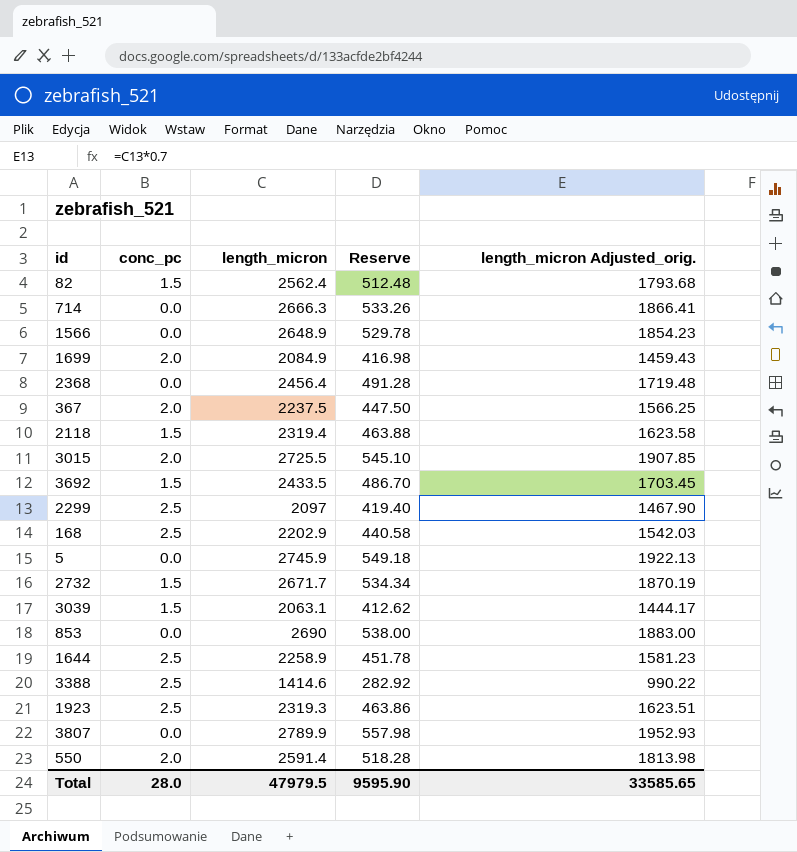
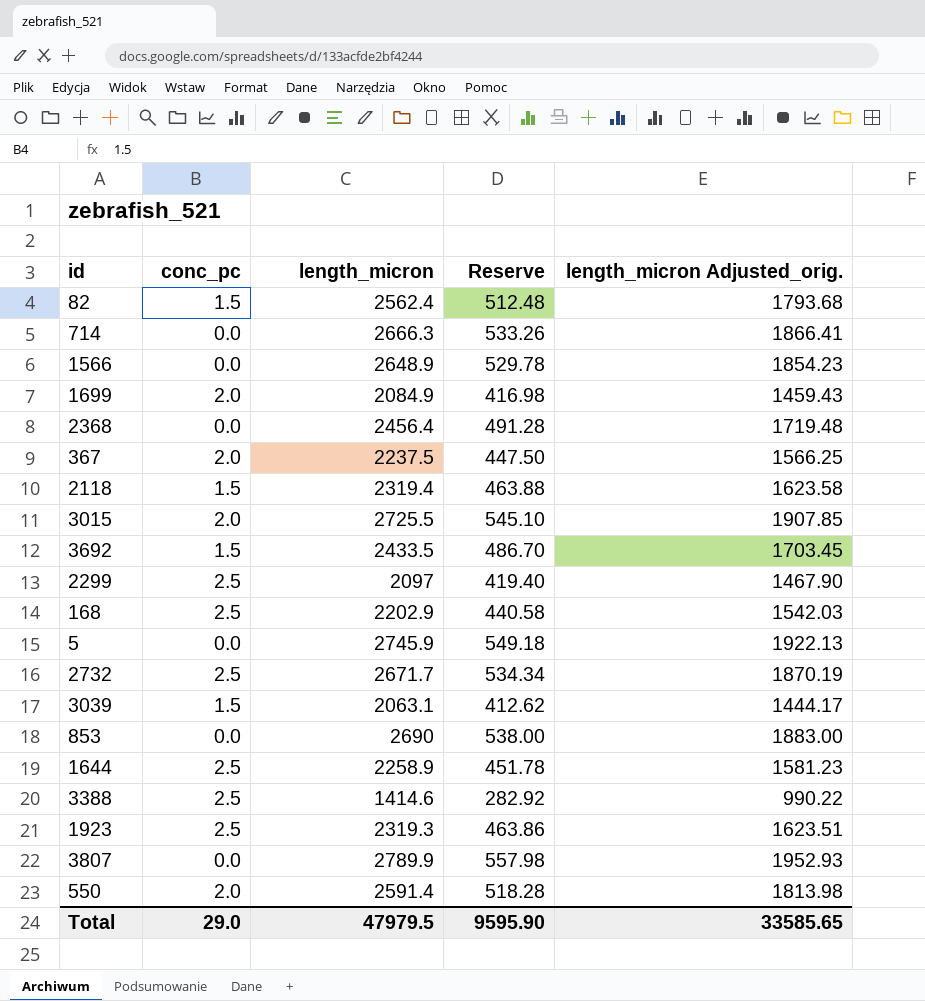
2732 | conc_pc: 1.5 -> 2.5
Total | conc_pc: 28.0 -> 29.0

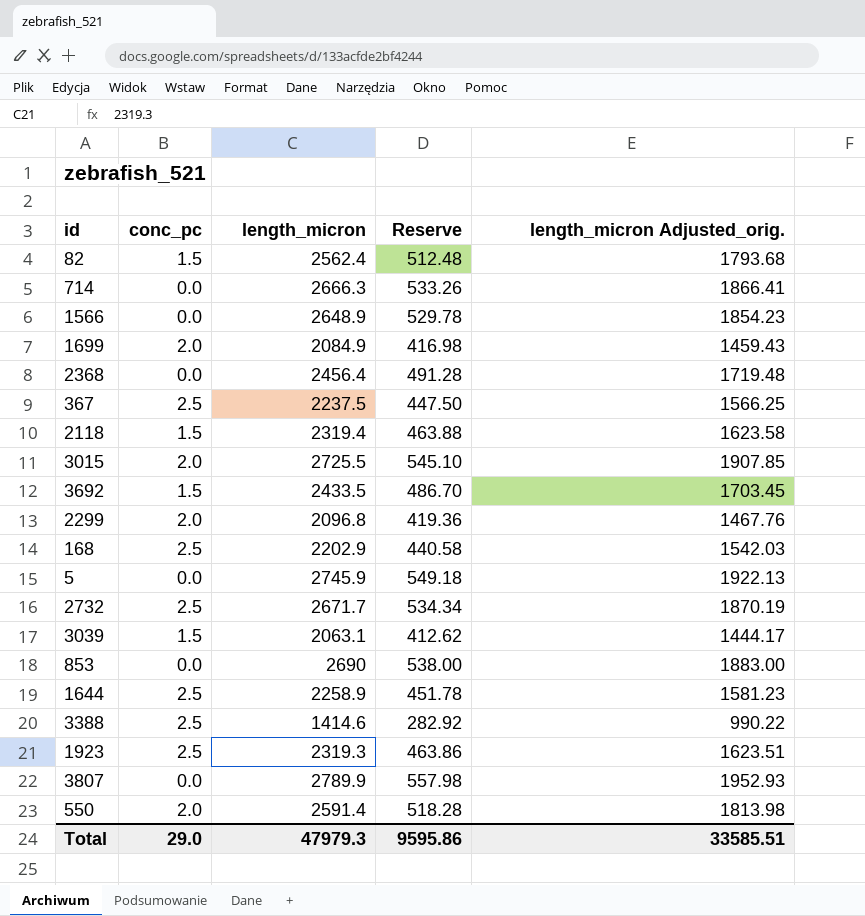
367 | conc_pc: 2.0 -> 2.5
2299 | conc_pc: 2.5 -> 2.0
2299 | length_micron: 2097 -> 2096.8
2299 | Reserve: 419.40 -> 419.36
2299 | length_micron Adjusted_orig.: 1467.90 -> 1467.76
Total | length_micron: 47979.5 -> 47979.3
Total | Reserve: 9595.90 -> 9595.86
Total | length_micron Adjusted_orig.: 33585.65 -> 33585.51

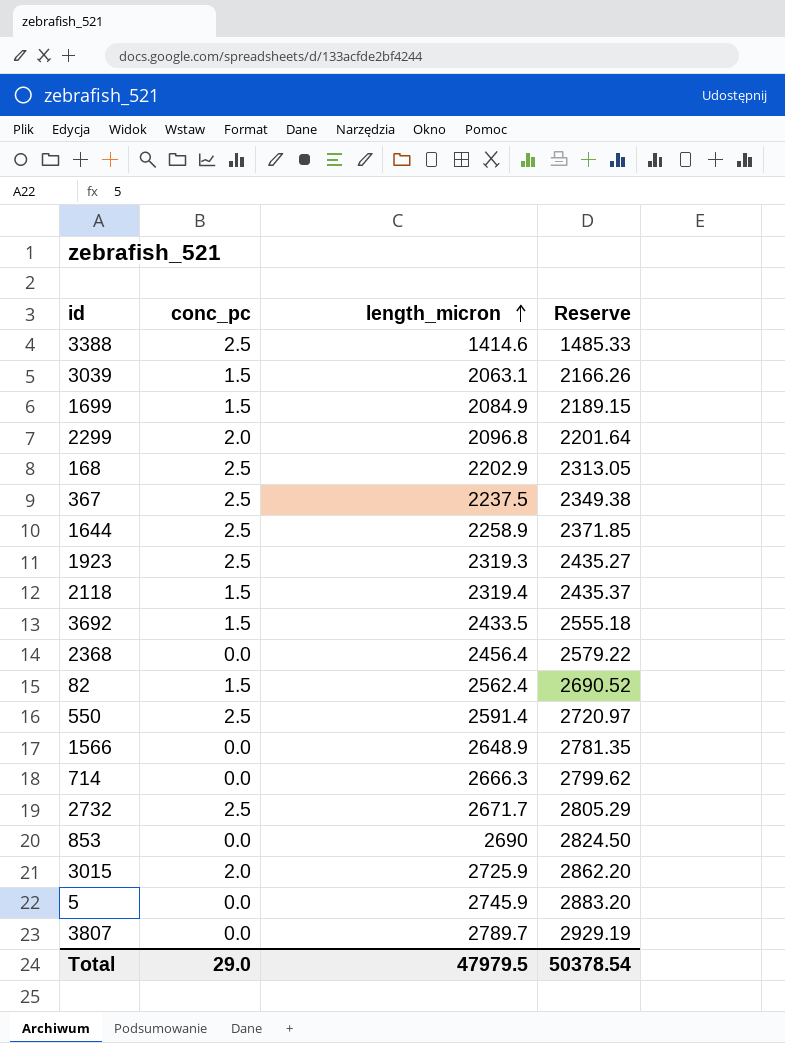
row order: none -> length_micron ascending
column length_micron Adjusted_orig. | formula: [length_micron] * 0.7 -> none
column Reserve | formula: [length_micron] * 0.2 -> [length_micron] * 1.05
1699 | conc_pc: 2.0 -> 1.5
550 | conc_pc: 2.0 -> 2.5
3015 | length_micron: 2725.5 -> 2725.9
3807 | length_micron: 2789.9 -> 2789.7
Total | length_micron: 47979.3 -> 47979.5
Total | Reserve: 9595.86 -> 50378.54

